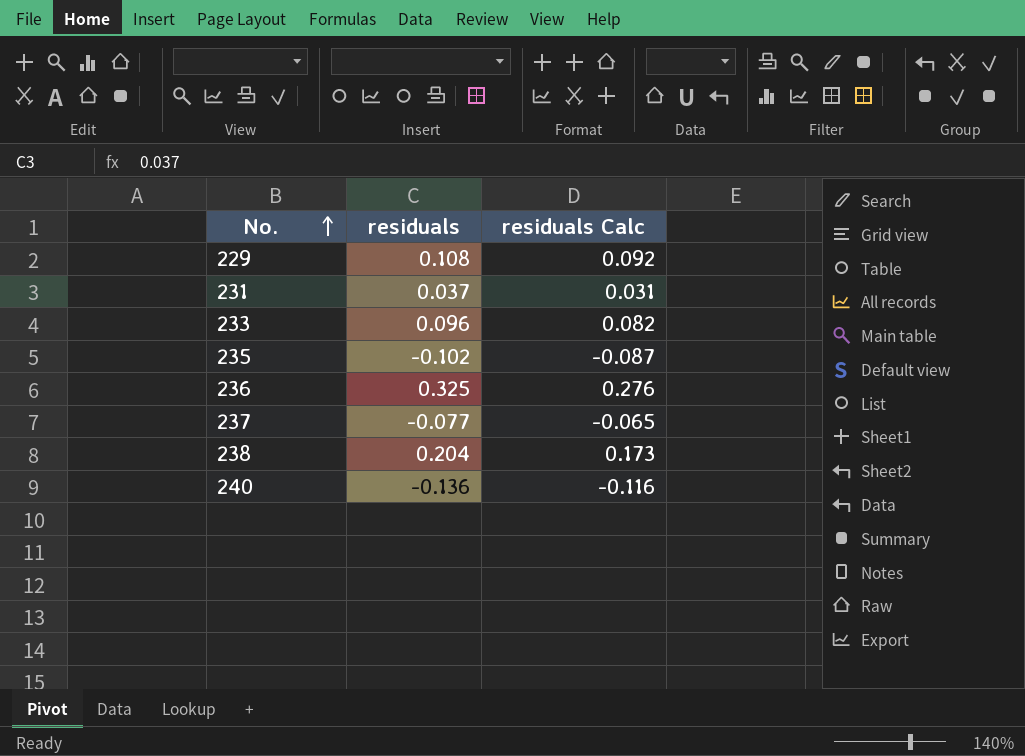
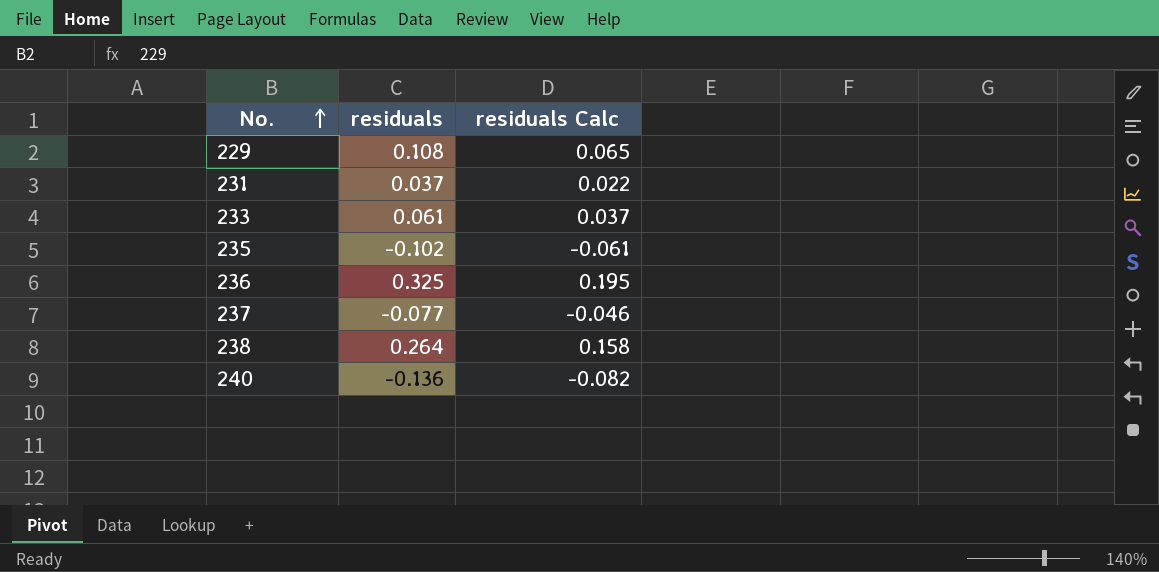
column residuals Calc | formula: [residuals] * 0.85 -> [residuals] * 0.6
233 | residuals: 0.096 -> 0.061
238 | residuals: 0.204 -> 0.264

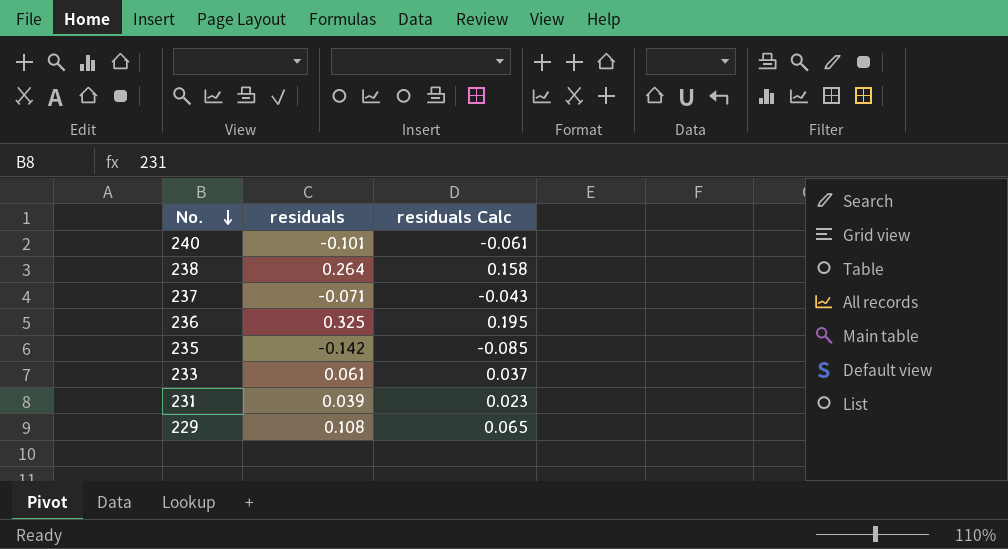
row order: No. ascending -> No. descending
240 | residuals: -0.136 -> -0.101
240 | residuals Calc: -0.082 -> -0.061
237 | residuals: -0.077 -> -0.071
237 | residuals Calc: -0.046 -> -0.043
235 | residuals: -0.102 -> -0.142
235 | residuals Calc: -0.061 -> -0.085
231 | residuals: 0.037 -> 0.039
231 | residuals Calc: 0.022 -> 0.023

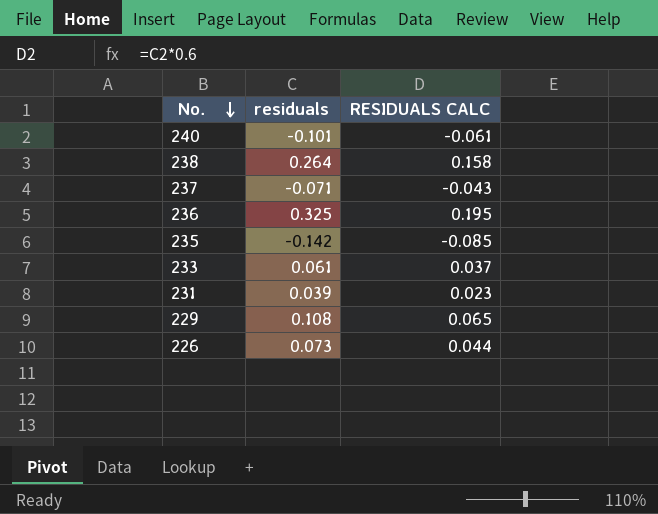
column name: residuals Calc -> RESIDUALS CALC
row 226: none -> 0.073 | 0.044

